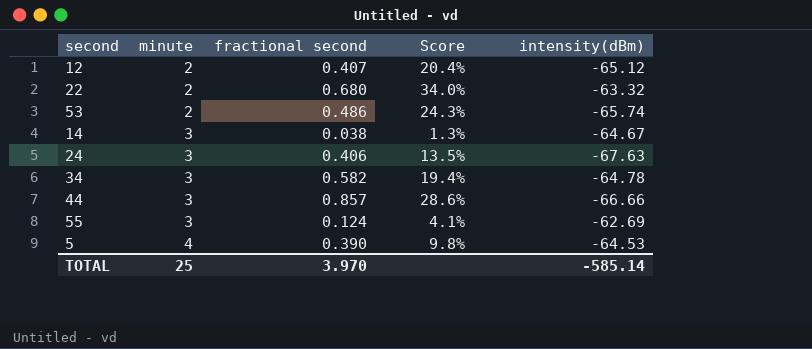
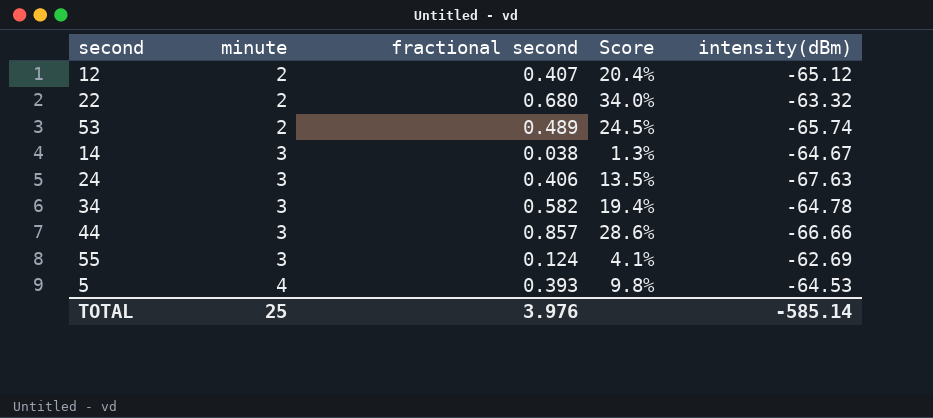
53 | fractional second: 0.486 -> 0.489
53 | Score: 24.3% -> 24.5%
5 | fractional second: 0.390 -> 0.393
TOTAL | fractional second: 3.970 -> 3.976

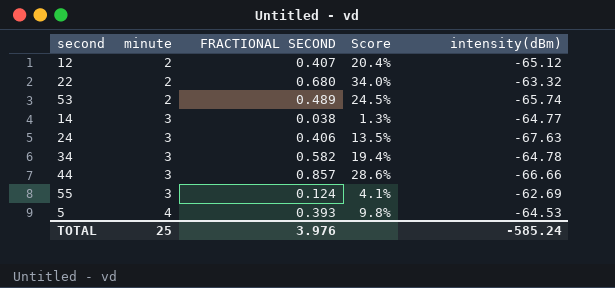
column name: fractional second -> FRACTIONAL SECOND
14 | intensity(dBm): -64.67 -> -64.77
TOTAL | intensity(dBm): -585.14 -> -585.24

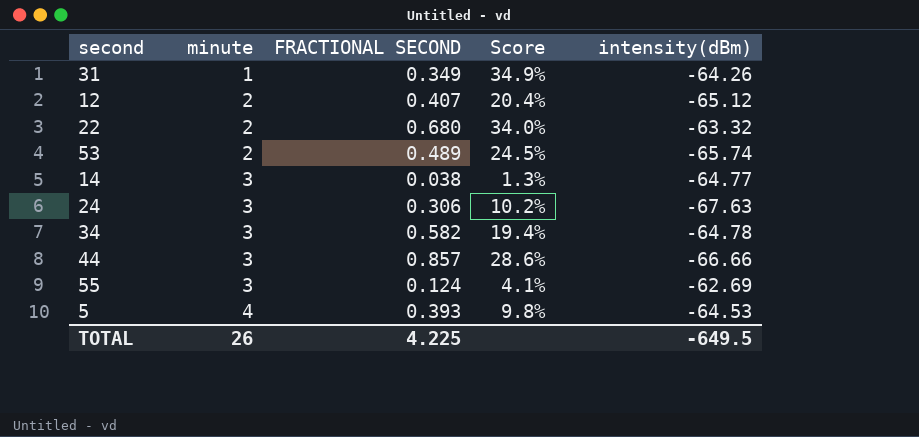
row 31: none -> 1 | 0.349 | 34.9% | -64.26
24 | FRACTIONAL SECOND: 0.406 -> 0.306
24 | Score: 13.5% -> 10.2%
TOTAL | minute: 25 -> 26
TOTAL | FRACTIONAL SECOND: 3.976 -> 4.225
TOTAL | intensity(dBm): -585.24 -> -649.5

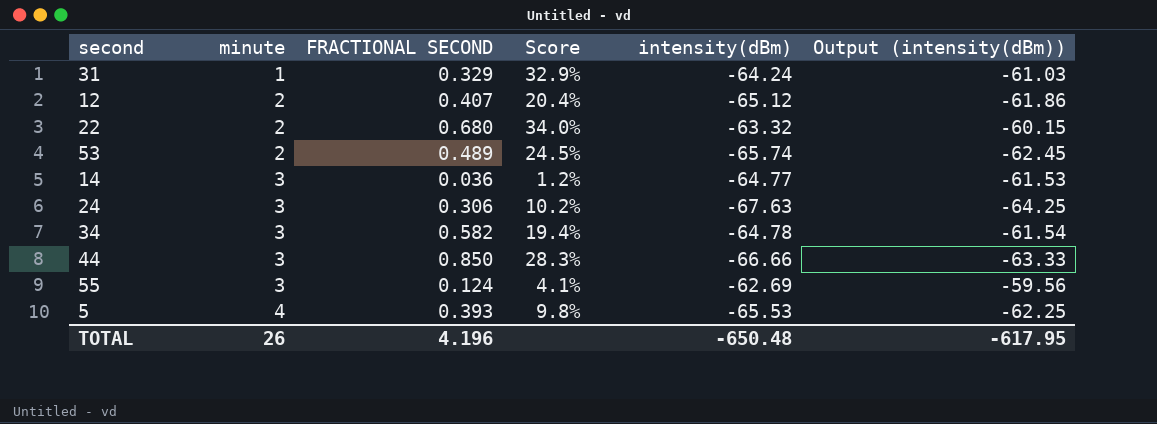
column Output (intensity(dBm)) | formula: none -> [intensity(dBm)] * 0.95
31 | FRACTIONAL SECOND: 0.349 -> 0.329
31 | Score: 34.9% -> 32.9%
31 | intensity(dBm): -64.26 -> -64.24
14 | FRACTIONAL SECOND: 0.038 -> 0.036
14 | Score: 1.3% -> 1.2%
44 | FRACTIONAL SECOND: 0.857 -> 0.850
44 | Score: 28.6% -> 28.3%
5 | intensity(dBm): -64.53 -> -65.53
TOTAL | FRACTIONAL SECOND: 4.225 -> 4.196
TOTAL | intensity(dBm): -649.5 -> -650.48

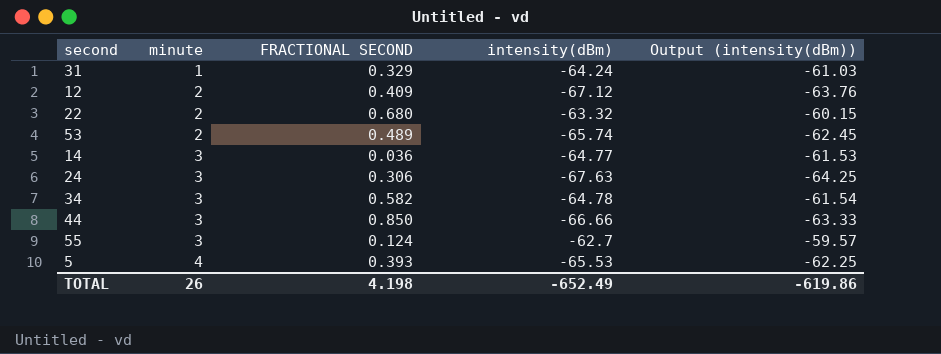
column Score | formula: [FRACTIONAL SECOND] / [minute] -> none
12 | FRACTIONAL SECOND: 0.407 -> 0.409
12 | intensity(dBm): -65.12 -> -67.12
12 | Output (intensity(dBm)): -61.86 -> -63.76
55 | intensity(dBm): -62.69 -> -62.7
55 | Output (intensity(dBm)): -59.56 -> -59.57
TOTAL | FRACTIONAL SECOND: 4.196 -> 4.198
TOTAL | intensity(dBm): -650.48 -> -652.49
TOTAL | Output (intensity(dBm)): -617.95 -> -619.86

